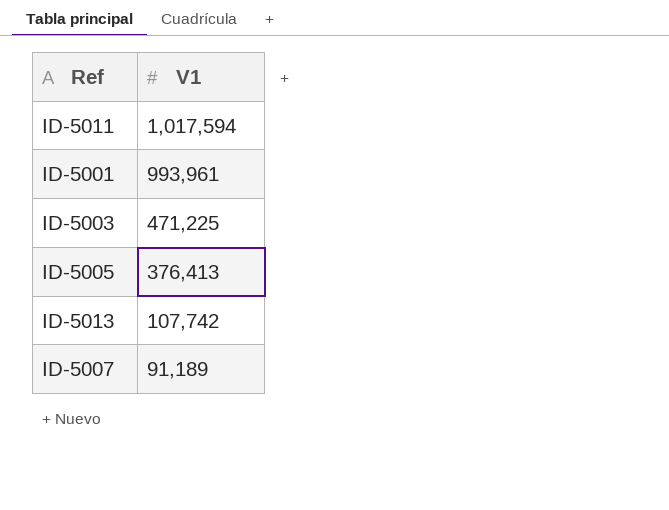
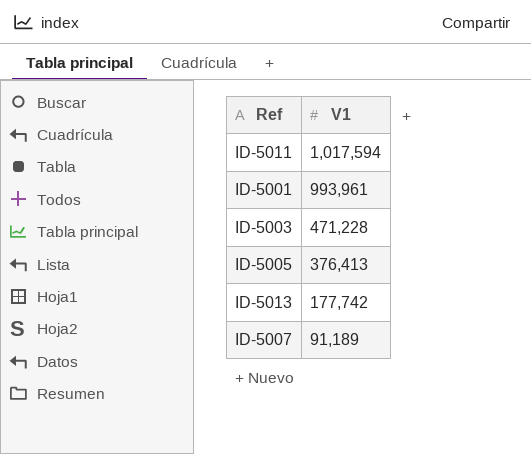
ID-5003 | V1: 471,225 -> 471,228
ID-5013 | V1: 107,742 -> 177,742

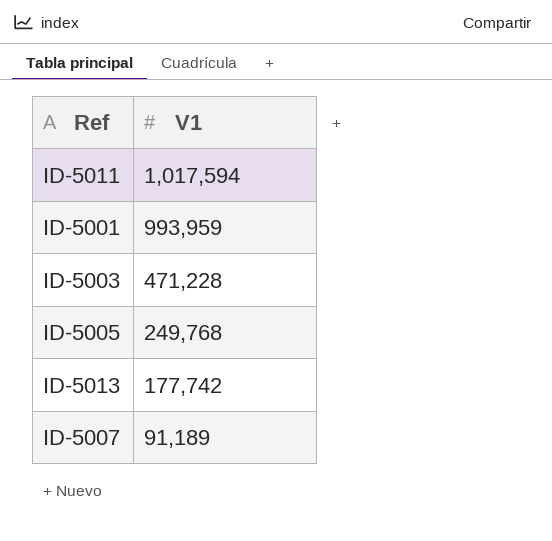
ID-5001 | V1: 993,961 -> 993,959
ID-5005 | V1: 376,413 -> 249,768

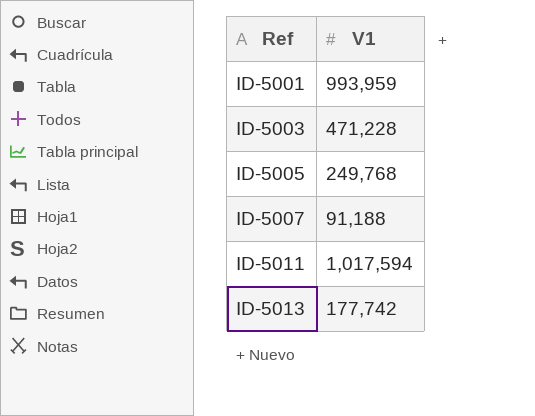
row order: V1 descending -> Ref ascending
ID-5007 | V1: 91,189 -> 91,188

